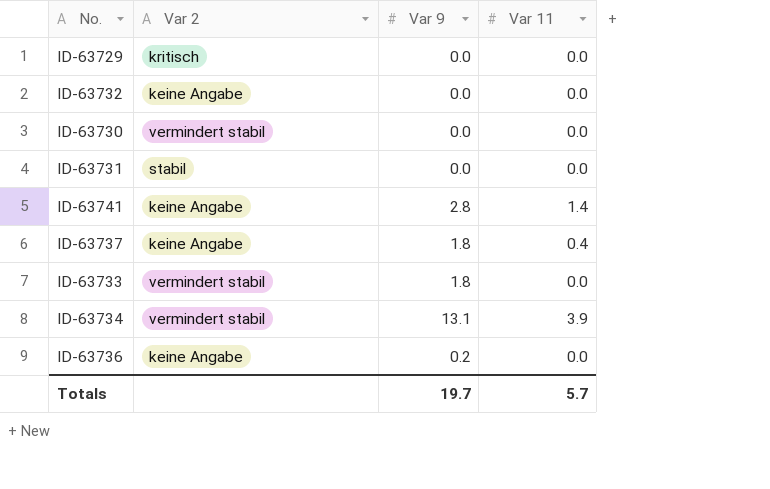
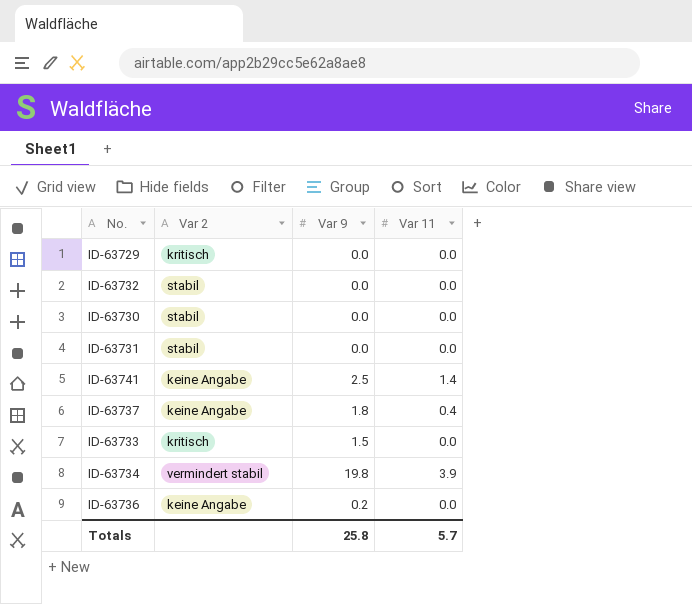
ID-63732 | Var 2: keine Angabe -> stabil
ID-63730 | Var 2: vermindert stabil -> stabil
ID-63741 | Var 9: 2.8 -> 2.5
ID-63733 | Var 2: vermindert stabil -> kritisch
ID-63733 | Var 9: 1.8 -> 1.5
ID-63734 | Var 9: 13.1 -> 19.8
Totals | Var 9: 19.7 -> 25.8

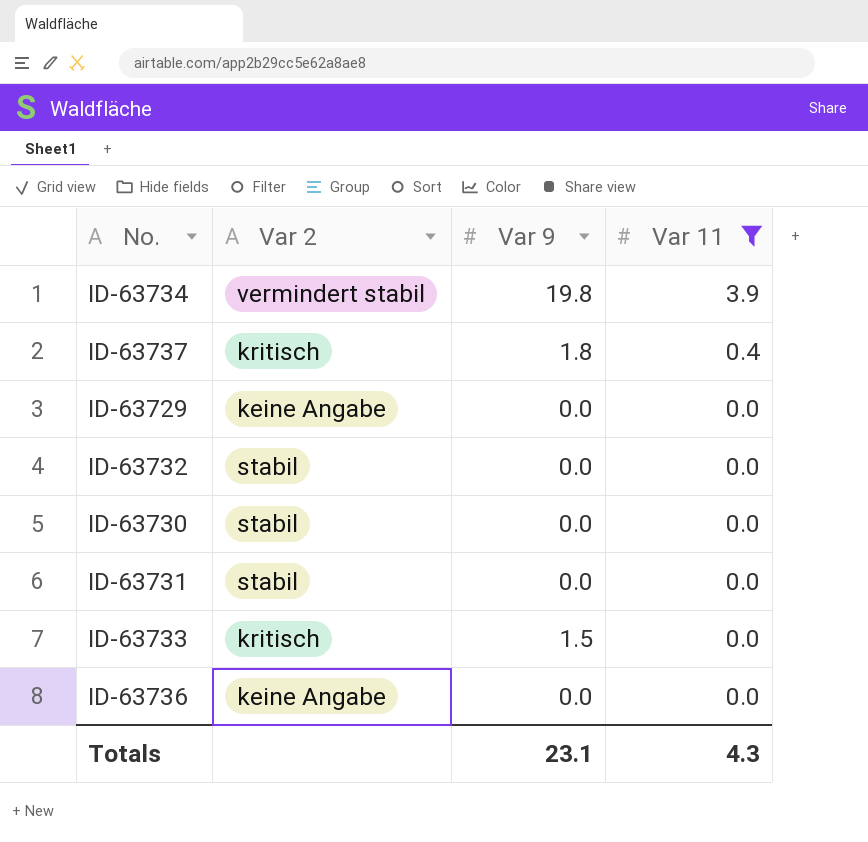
filter: none -> Var 11 != 1.4
row order: none -> Var 11 descending
ID-63737 | Var 2: keine Angabe -> kritisch
ID-63729 | Var 2: kritisch -> keine Angabe
ID-63736 | Var 9: 0.2 -> 0.0
Totals | Var 9: 25.8 -> 23.1
Totals | Var 11: 5.7 -> 4.3

